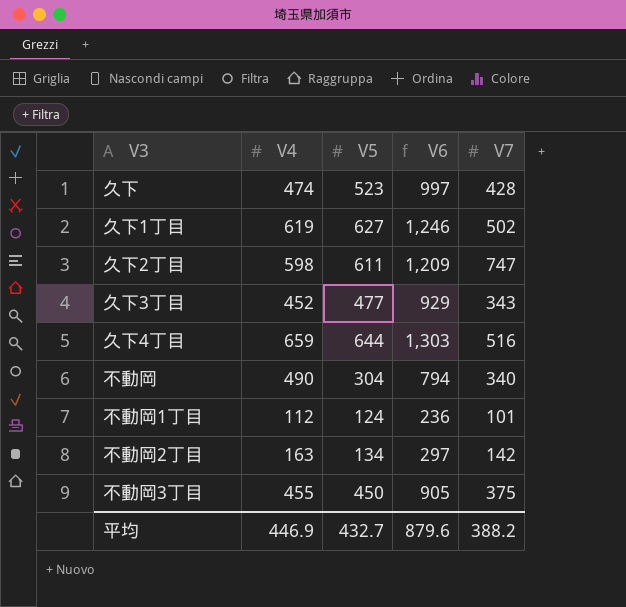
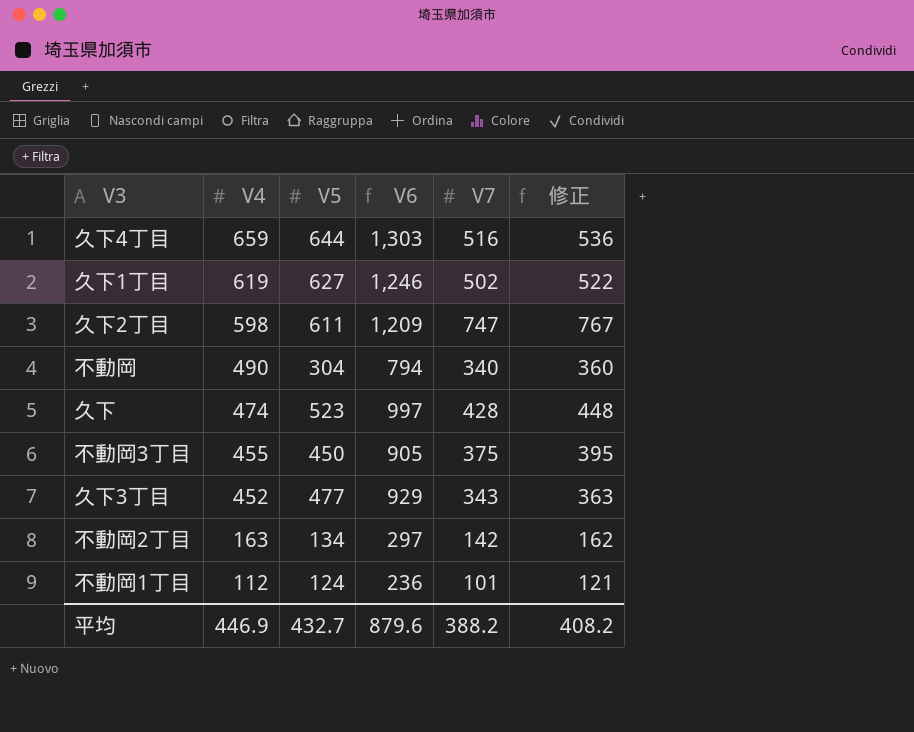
row order: none -> V4 descending
column 修正 | formula: none -> [V7] + 20

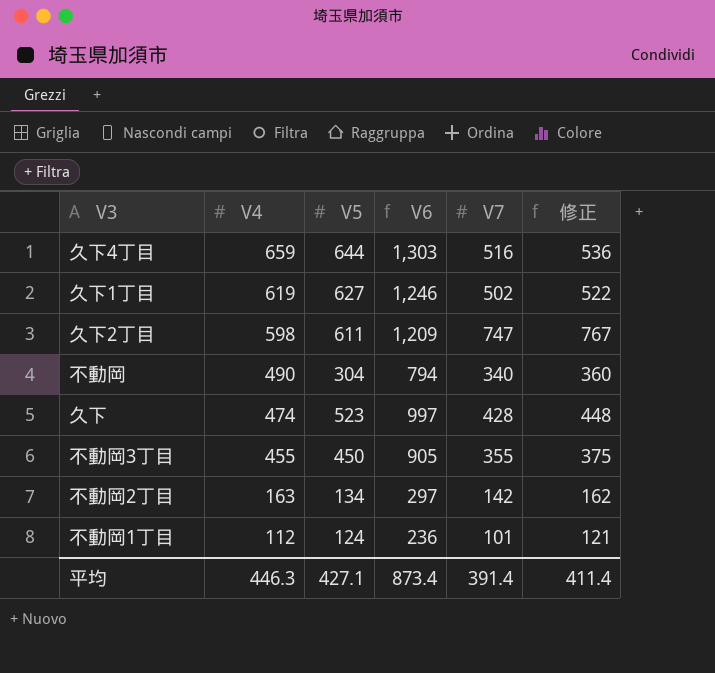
row 久下3丁目: 452 | 477 | 929 | 343 | 363 -> none
不動岡3丁目 | V7: 375 -> 355
不動岡3丁目 | 修正: 395 -> 375
平均 | V4: 446.9 -> 446.3
平均 | V5: 432.7 -> 427.1
平均 | V6: 879.6 -> 873.4
平均 | V7: 388.2 -> 391.4
平均 | 修正: 408.2 -> 411.4

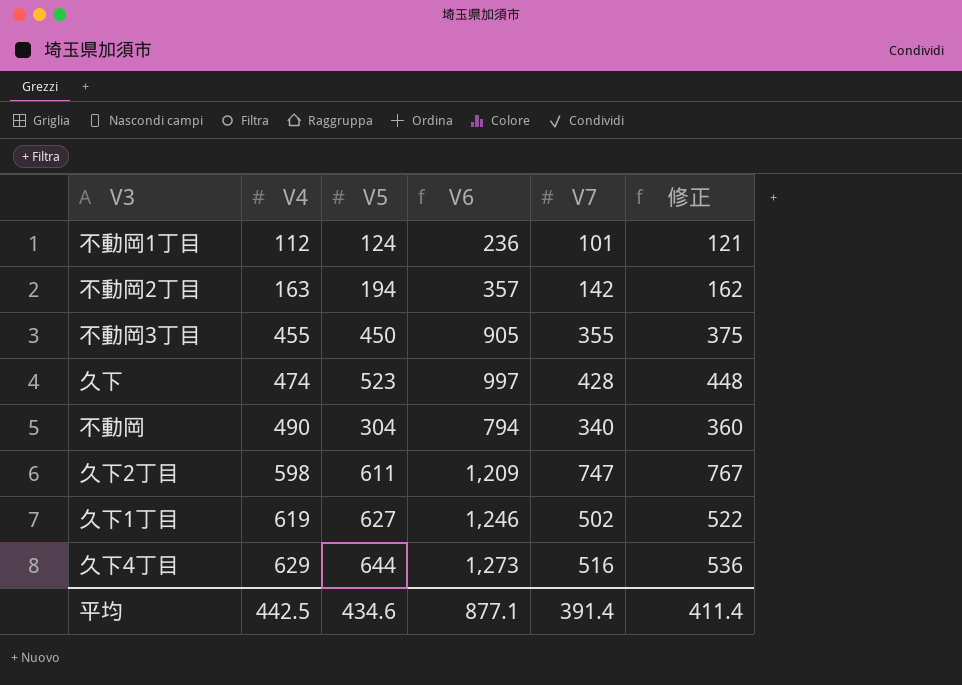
row order: V4 descending -> V4 ascending
不動岡2丁目 | V5: 134 -> 194
不動岡2丁目 | V6: 297 -> 357
久下4丁目 | V4: 659 -> 629
久下4丁目 | V6: 1,303 -> 1,273
平均 | V4: 446.3 -> 442.5
平均 | V5: 427.1 -> 434.6
平均 | V6: 873.4 -> 877.1

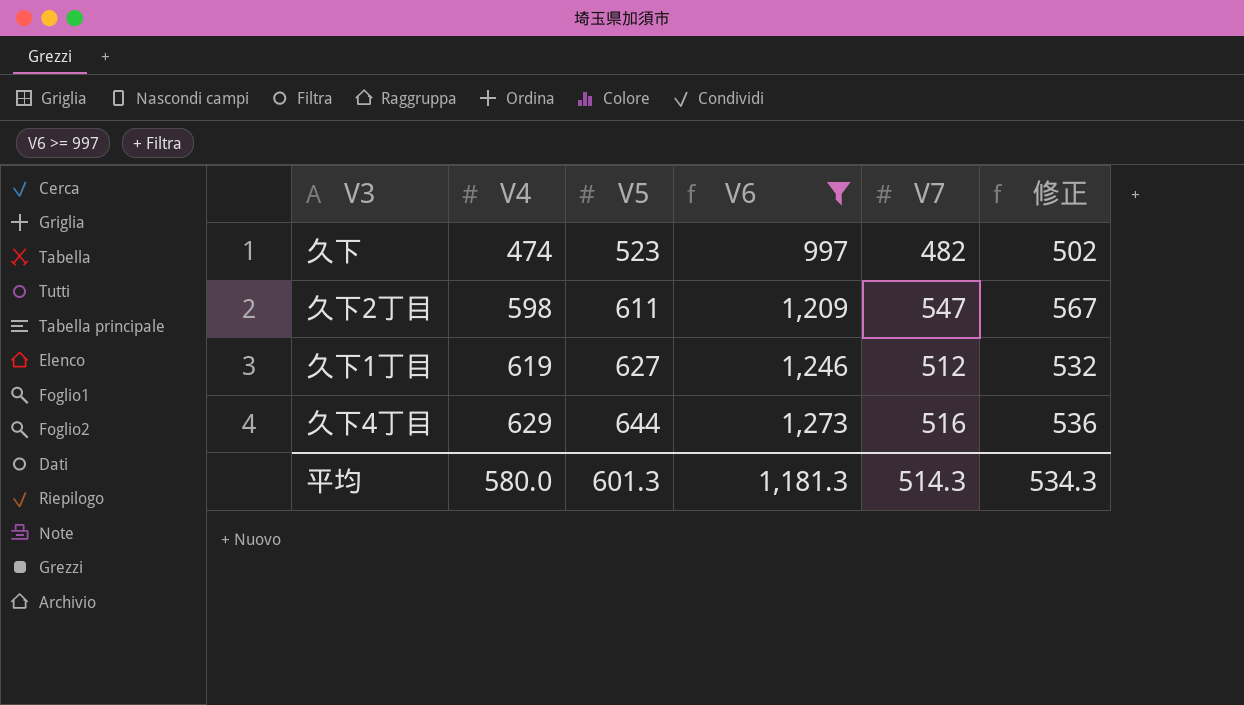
filter: none -> V6 >= 997
久下 | V7: 428 -> 482
久下 | 修正: 448 -> 502
久下2丁目 | V7: 747 -> 547
久下2丁目 | 修正: 767 -> 567
久下1丁目 | V7: 502 -> 512
久下1丁目 | 修正: 522 -> 532
平均 | V4: 442.5 -> 580.0
平均 | V5: 434.6 -> 601.3
平均 | V6: 877.1 -> 1,181.3
平均 | V7: 391.4 -> 514.3
平均 | 修正: 411.4 -> 534.3

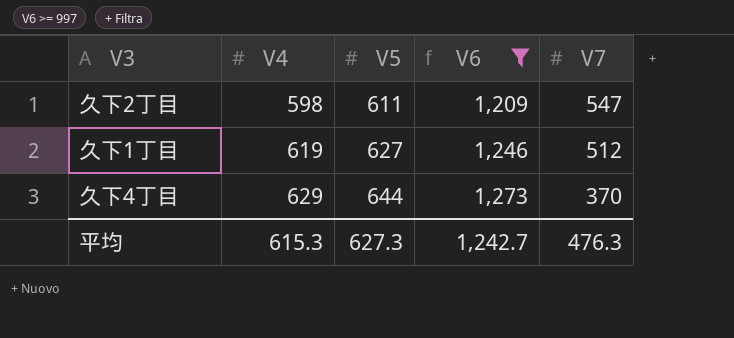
column 修正 | formula: [V7] + 20 -> none
row 久下: 474 | 523 | 997 | 482 | 502 -> none
久下4丁目 | V7: 516 -> 370
平均 | V4: 580.0 -> 615.3
平均 | V5: 601.3 -> 627.3
平均 | V6: 1,181.3 -> 1,242.7
平均 | V7: 514.3 -> 476.3

